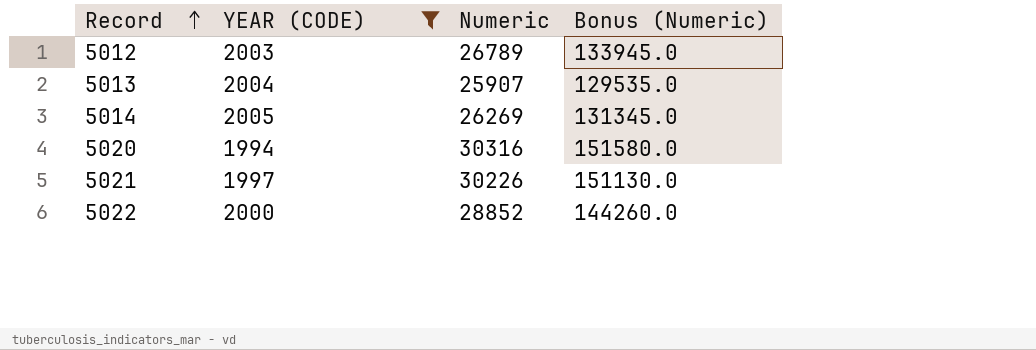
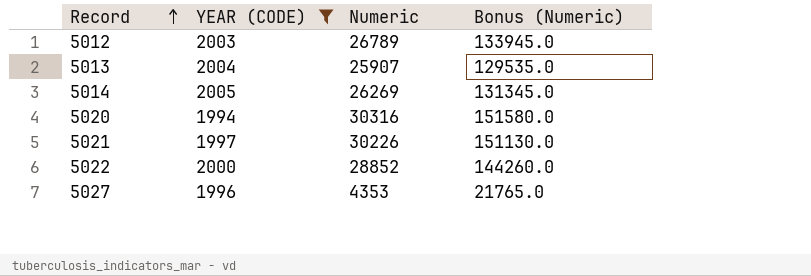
row 5027: none -> 1996 | 4353 | 21765.0

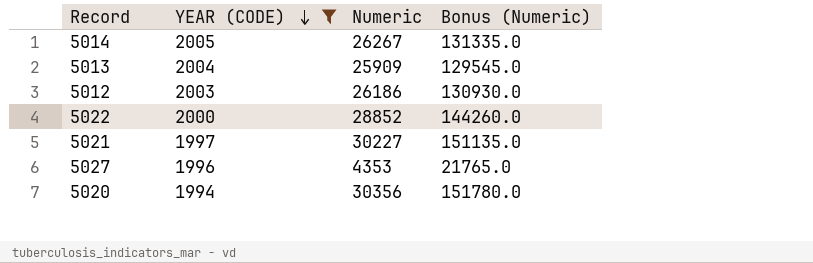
row order: Record ascending -> YEAR (CODE) descending
5014 | Numeric: 26269 -> 26267
5014 | Bonus (Numeric): 131345.0 -> 131335.0
5013 | Numeric: 25907 -> 25909
5013 | Bonus (Numeric): 129535.0 -> 129545.0
5012 | Numeric: 26789 -> 26186
5012 | Bonus (Numeric): 133945.0 -> 130930.0
5021 | Numeric: 30226 -> 30227
5021 | Bonus (Numeric): 151130.0 -> 151135.0
5020 | Numeric: 30316 -> 30356
5020 | Bonus (Numeric): 151580.0 -> 151780.0

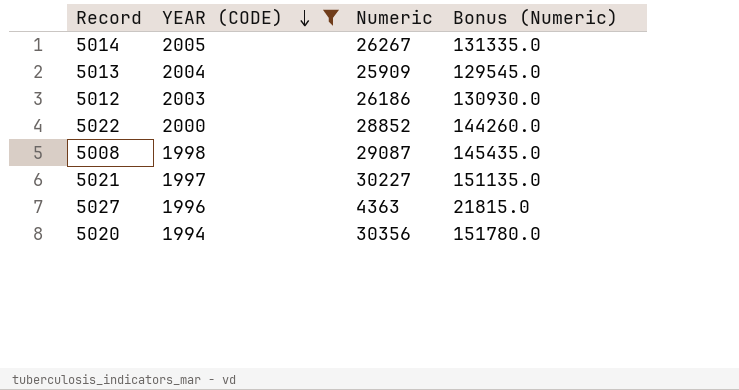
row 5008: none -> 1998 | 29087 | 145435.0
5027 | Numeric: 4353 -> 4363
5027 | Bonus (Numeric): 21765.0 -> 21815.0

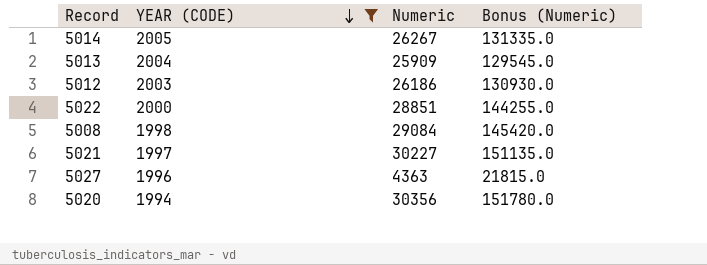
5022 | Numeric: 28852 -> 28851
5022 | Bonus (Numeric): 144260.0 -> 144255.0
5008 | Numeric: 29087 -> 29084
5008 | Bonus (Numeric): 145435.0 -> 145420.0

